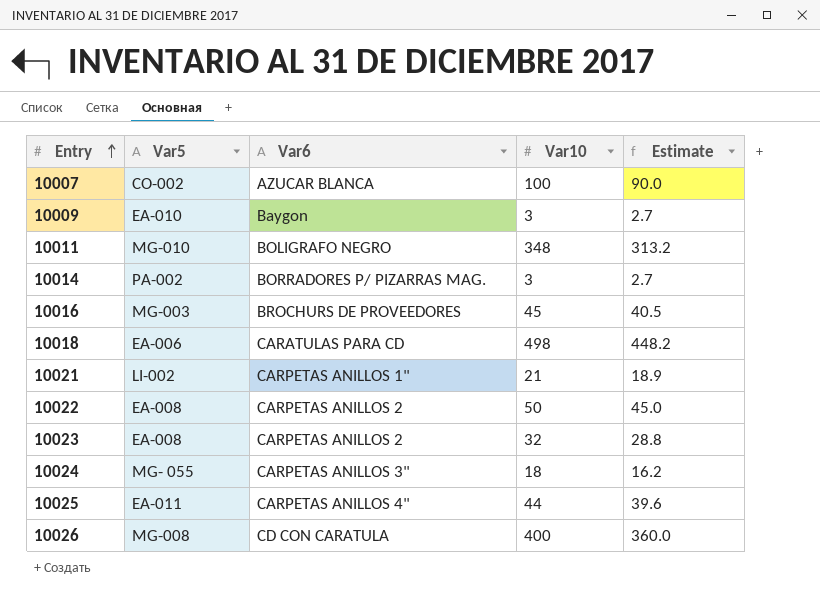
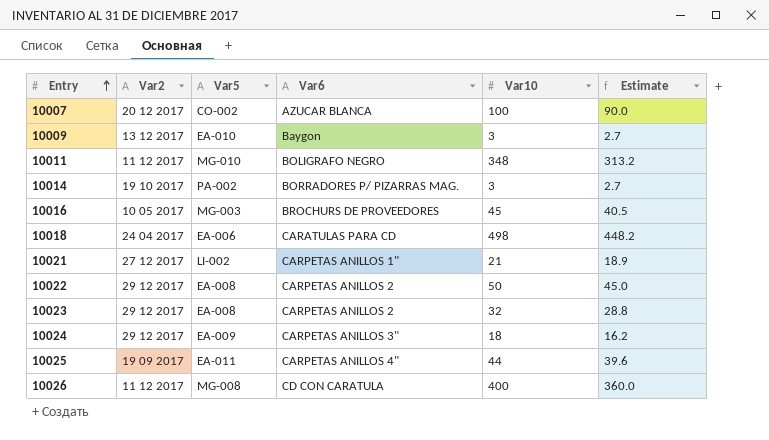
column Var2 | position: none -> 2
10024 | Var5: MG- 055 -> EA-009

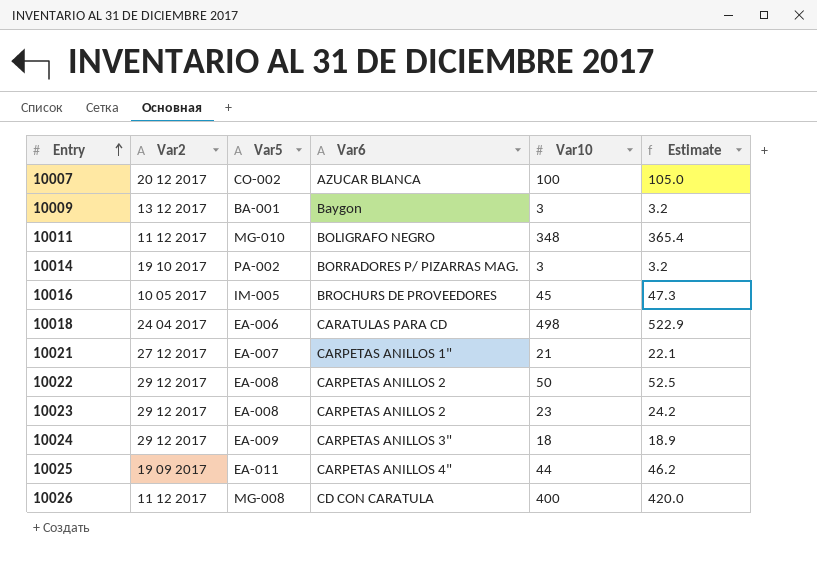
column Estimate | formula: [Var10] * 0.9 -> [Var10] * 1.05
10009 | Var5: EA-010 -> BA-001
10016 | Var5: MG-003 -> IM-005
10021 | Var5: LI-002 -> EA-007
10023 | Var10: 32 -> 23

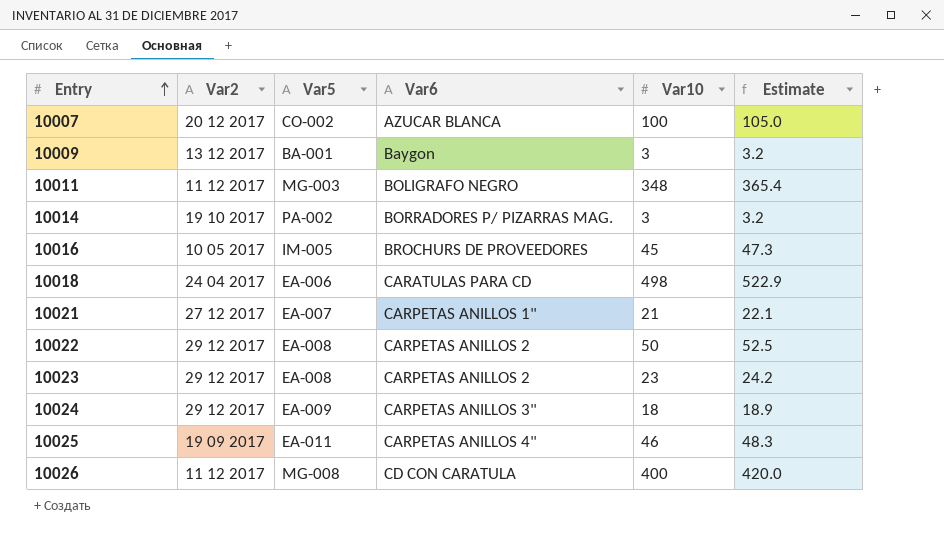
10011 | Var5: MG-010 -> MG-003
10025 | Var10: 44 -> 46
10025 | Estimate: 46.2 -> 48.3

